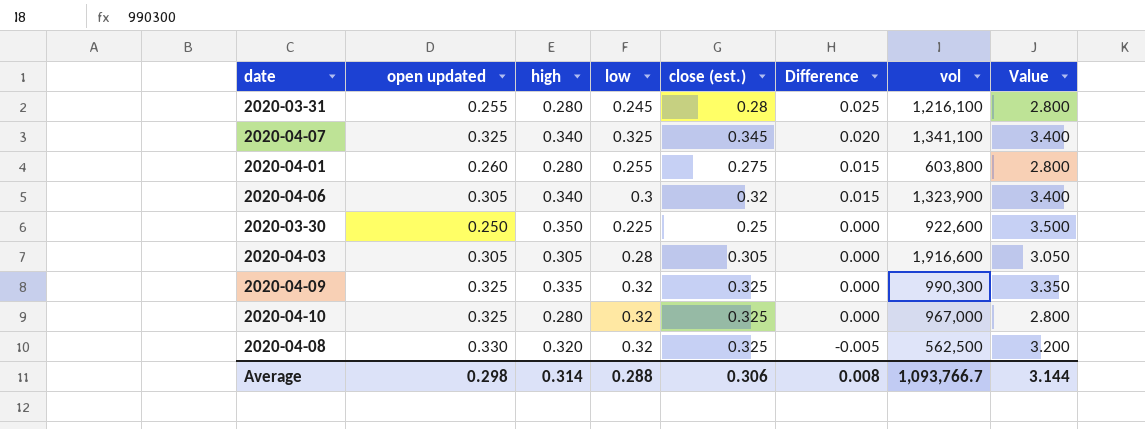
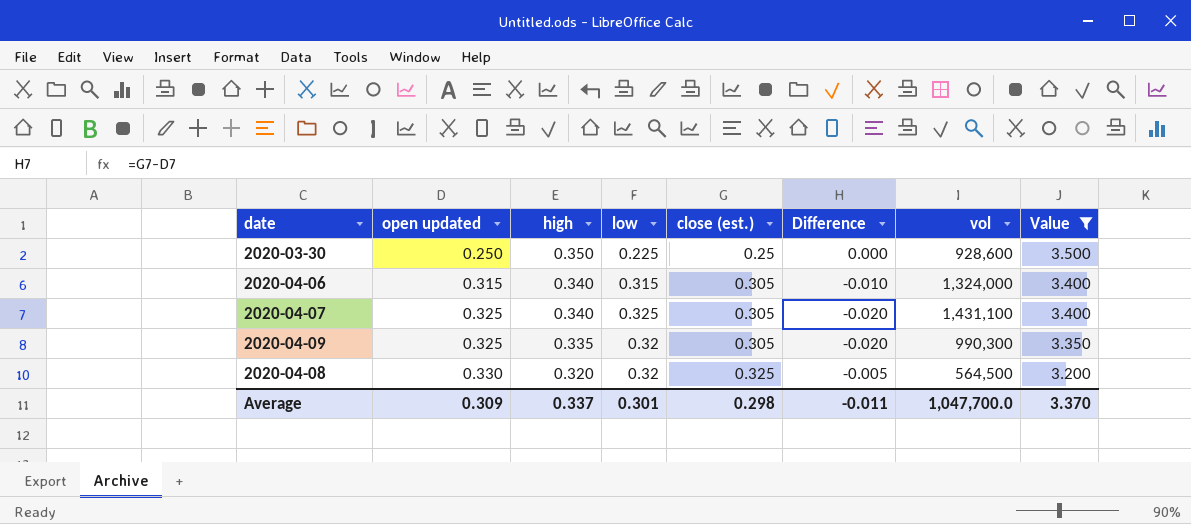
filter: none -> Value >= 3.200
row order: Difference descending -> open updated ascending
2020-03-30 | vol: 922,600 -> 928,600
2020-04-06 | open updated: 0.305 -> 0.315
2020-04-06 | low: 0.3 -> 0.315
2020-04-06 | close (est.): 0.32 -> 0.305
2020-04-06 | Difference: 0.015 -> -0.010
2020-04-06 | vol: 1,323,900 -> 1,324,000
2020-04-07 | close (est.): 0.345 -> 0.305
2020-04-07 | Difference: 0.020 -> -0.020
2020-04-07 | vol: 1,341,100 -> 1,431,100
2020-04-09 | close (est.): 0.325 -> 0.305
2020-04-09 | Difference: 0.000 -> -0.020
2020-04-08 | vol: 562,500 -> 564,500
Average | open updated: 0.298 -> 0.309
Average | high: 0.314 -> 0.337
Average | low: 0.288 -> 0.301
Average | close (est.): 0.306 -> 0.298
Average | Difference: 0.008 -> -0.011
Average | vol: 1,093,766.7 -> 1,047,700.0
Average | Value: 3.144 -> 3.370

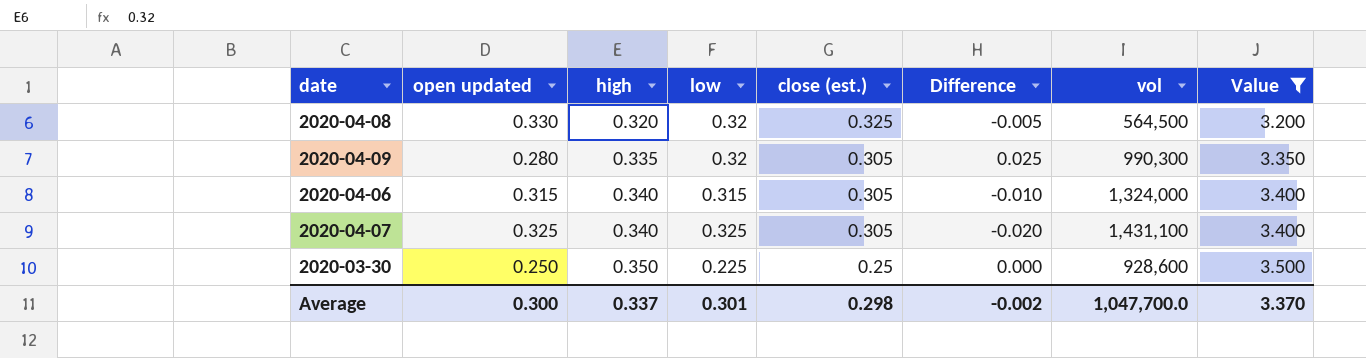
row order: open updated ascending -> high ascending
2020-04-09 | open updated: 0.325 -> 0.280
2020-04-09 | Difference: -0.020 -> 0.025
Average | open updated: 0.309 -> 0.300
Average | Difference: -0.011 -> -0.002

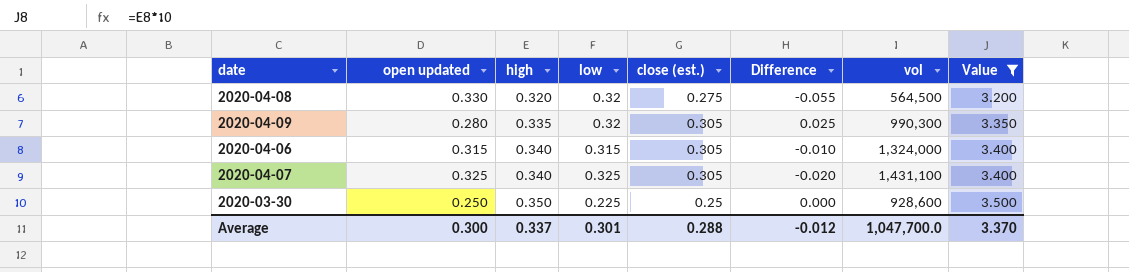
2020-04-08 | close (est.): 0.325 -> 0.275
2020-04-08 | Difference: -0.005 -> -0.055
Average | close (est.): 0.298 -> 0.288
Average | Difference: -0.002 -> -0.012

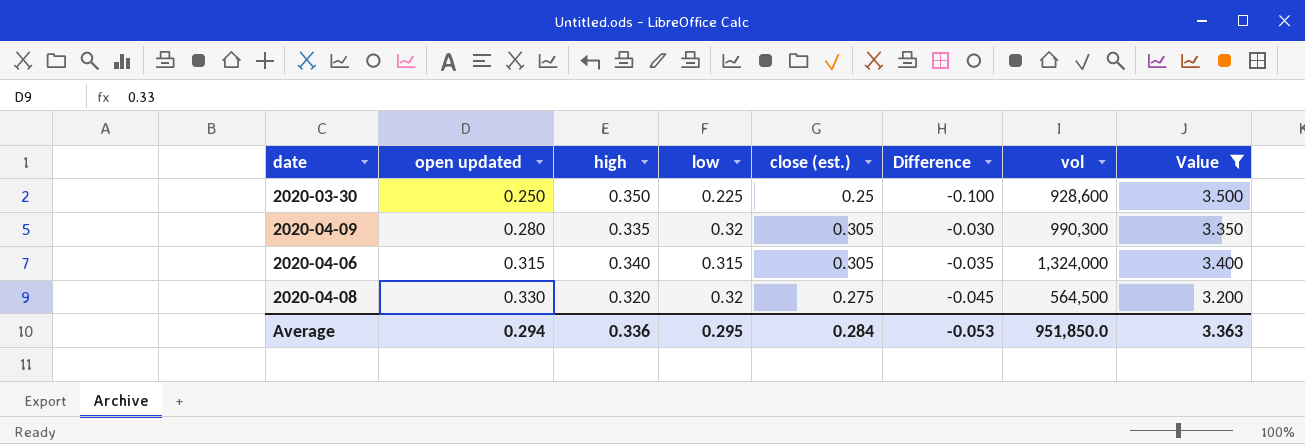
row order: high ascending -> open updated ascending
column Difference | formula: [close (est.)] - [open updated] -> [close (est.)] - [high]
row 2020-04-07: 0.325 | 0.340 | 0.325 | 0.305 | -0.020 | 1,431,100 | 3.400 -> none
Average | open updated: 0.300 -> 0.294
Average | high: 0.337 -> 0.336
Average | low: 0.301 -> 0.295
Average | close (est.): 0.288 -> 0.284
Average | Difference: -0.012 -> -0.053
Average | vol: 1,047,700.0 -> 951,850.0
Average | Value: 3.370 -> 3.363

